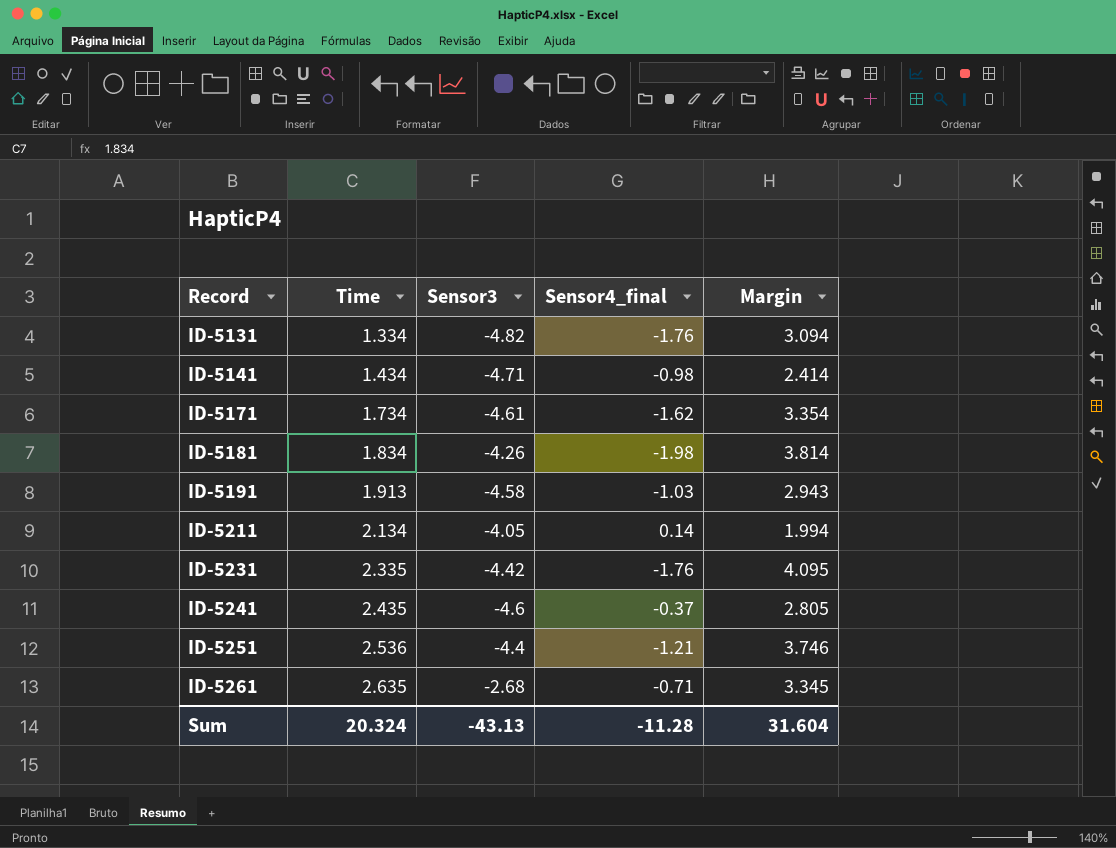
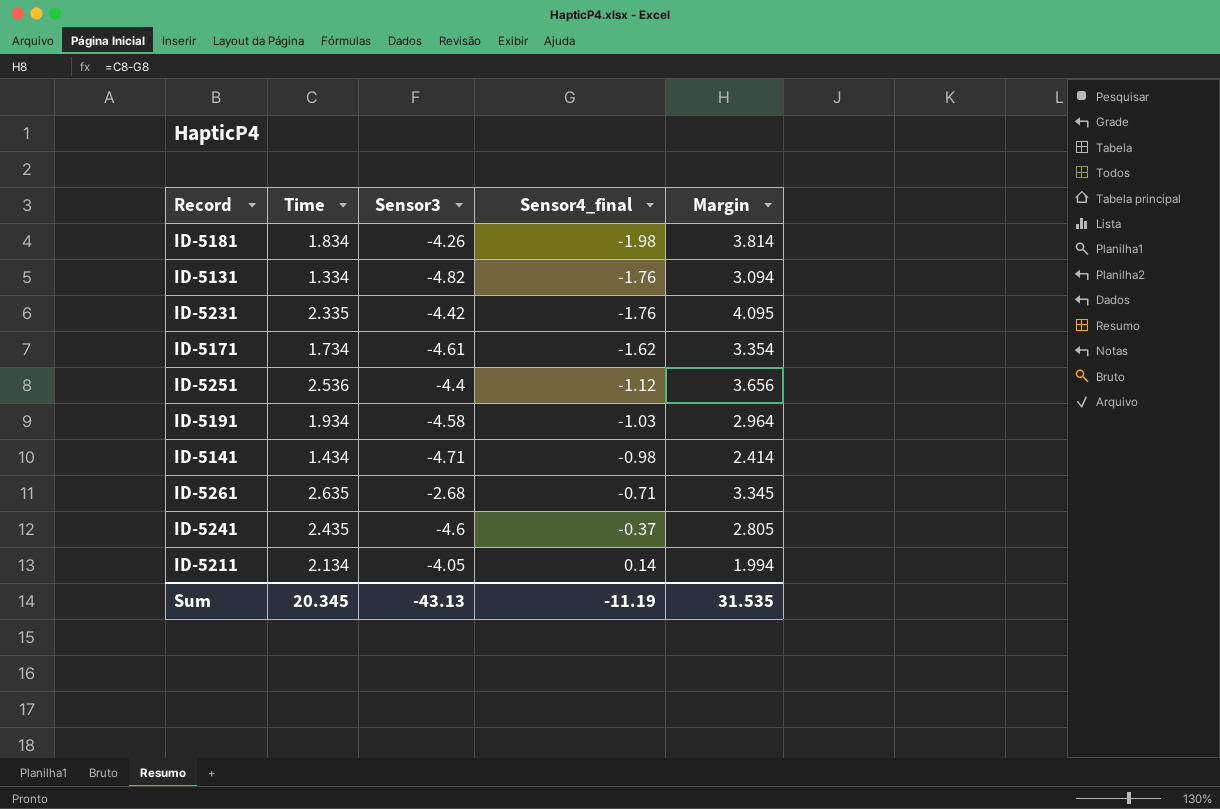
row order: Record ascending -> Sensor4_final ascending
ID-5251 | Sensor4_final: -1.21 -> -1.12
ID-5251 | Margin: 3.746 -> 3.656
ID-5191 | Time: 1.913 -> 1.934
ID-5191 | Margin: 2.943 -> 2.964
Sum | Time: 20.324 -> 20.345
Sum | Sensor4_final: -11.28 -> -11.19
Sum | Margin: 31.604 -> 31.535

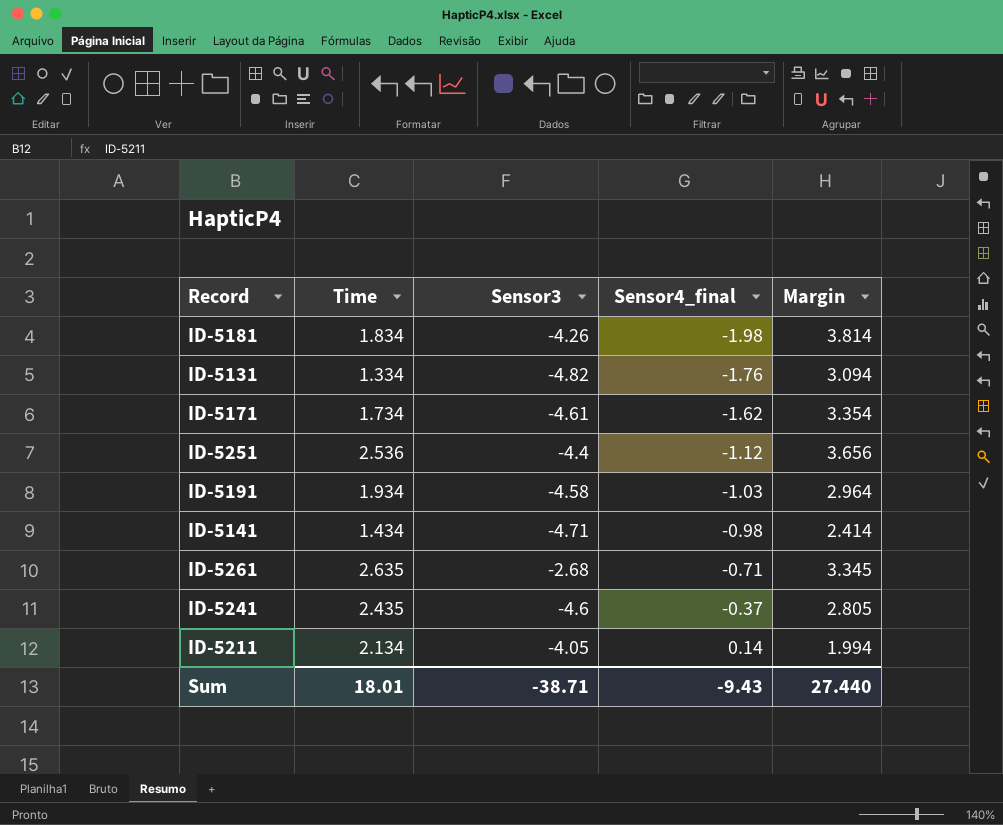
row ID-5231: 2.335 | -4.42 | -1.76 | 4.095 -> none
Sum | Time: 20.345 -> 18.01
Sum | Sensor3: -43.13 -> -38.71
Sum | Sensor4_final: -11.19 -> -9.43
Sum | Margin: 31.535 -> 27.440

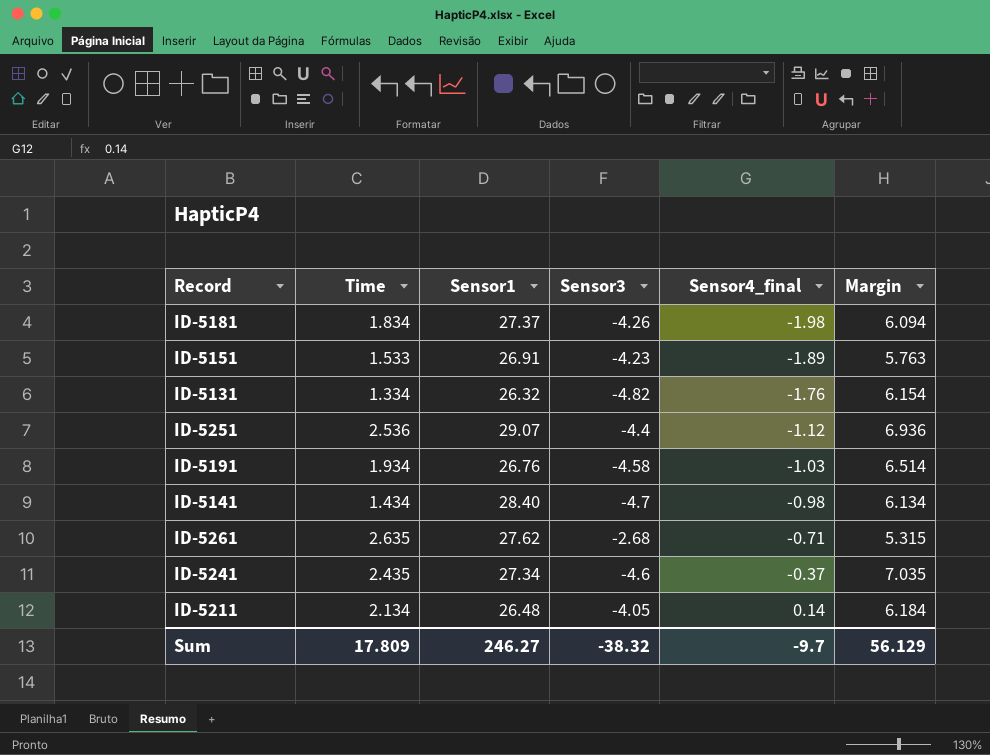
column Sensor1 | position: none -> 3
column Margin | formula: [Time] - [Sensor4_final] -> [Time] - [Sensor3]
row ID-5171: 1.734 | -4.61 | -1.62 | 3.354 -> none
row ID-5151: none -> 1.533 | 26.91 | -4.23 | -1.89 | 5.763
ID-5141 | Sensor3: -4.71 -> -4.7
Sum | Time: 18.01 -> 17.809
Sum | Sensor3: -38.71 -> -38.32
Sum | Sensor4_final: -9.43 -> -9.7
Sum | Margin: 27.440 -> 56.129

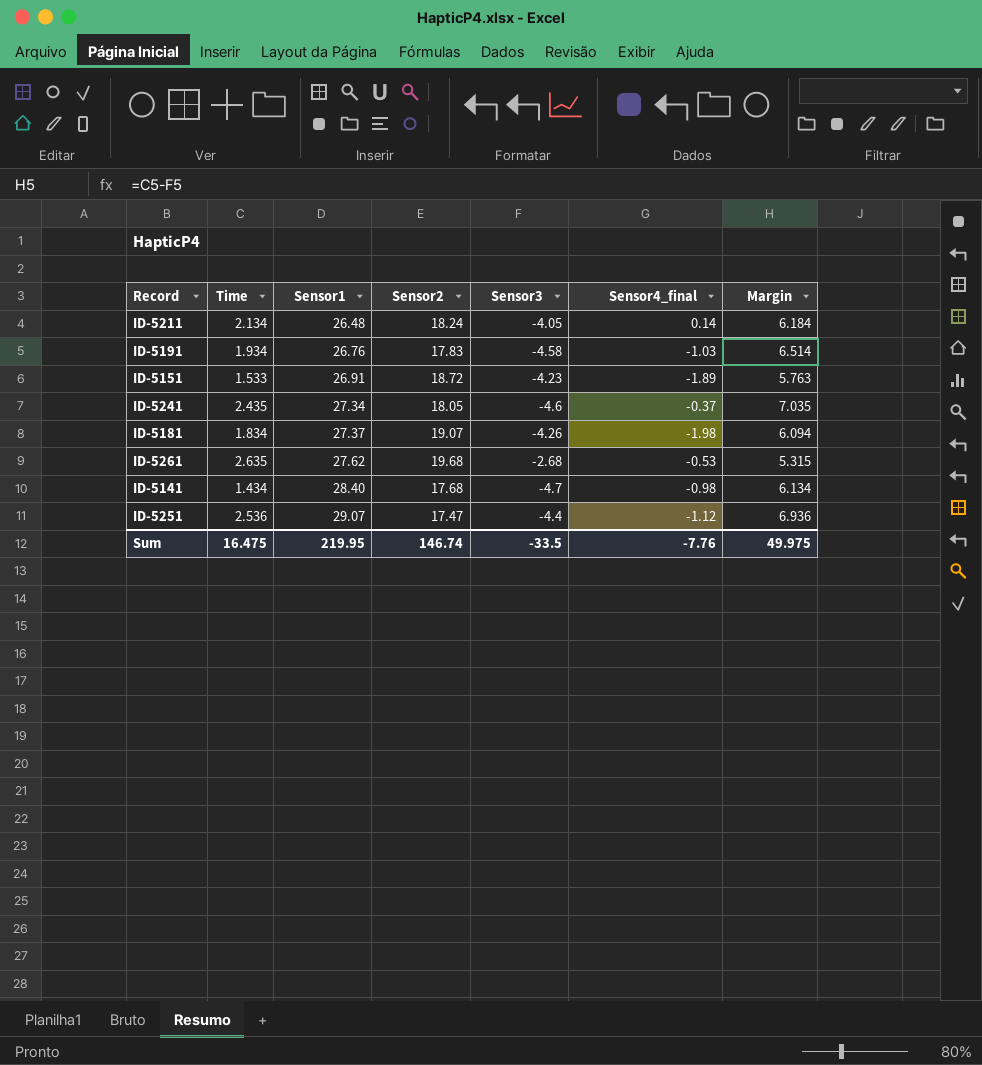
row order: Sensor4_final ascending -> Sensor1 ascending
column Sensor2 | position: none -> 4
row ID-5131: 1.334 | 26.32 | -4.82 | -1.76 | 6.154 -> none
ID-5261 | Sensor4_final: -0.71 -> -0.53
Sum | Time: 17.809 -> 16.475
Sum | Sensor1: 246.27 -> 219.95
Sum | Sensor3: -38.32 -> -33.5
Sum | Sensor4_final: -9.7 -> -7.76
Sum | Margin: 56.129 -> 49.975

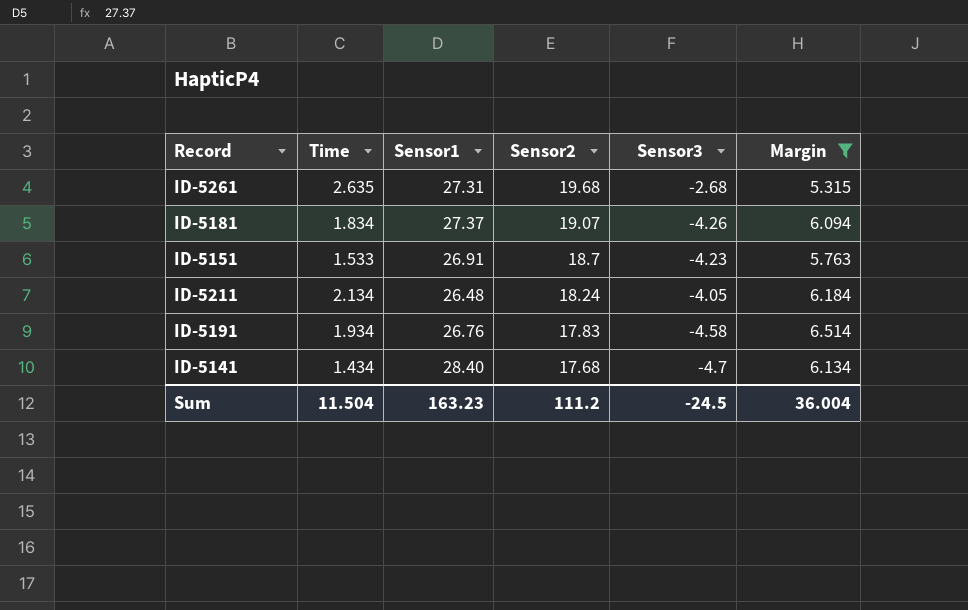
filter: none -> Margin <= 6.514
row order: Sensor1 ascending -> Sensor2 descending
column Sensor4_final | position: 6 -> none
ID-5261 | Sensor1: 27.62 -> 27.31
ID-5151 | Sensor2: 18.72 -> 18.7
Sum | Time: 16.475 -> 11.504
Sum | Sensor1: 219.95 -> 163.23
Sum | Sensor2: 146.74 -> 111.2
Sum | Sensor3: -33.5 -> -24.5
Sum | Margin: 49.975 -> 36.004

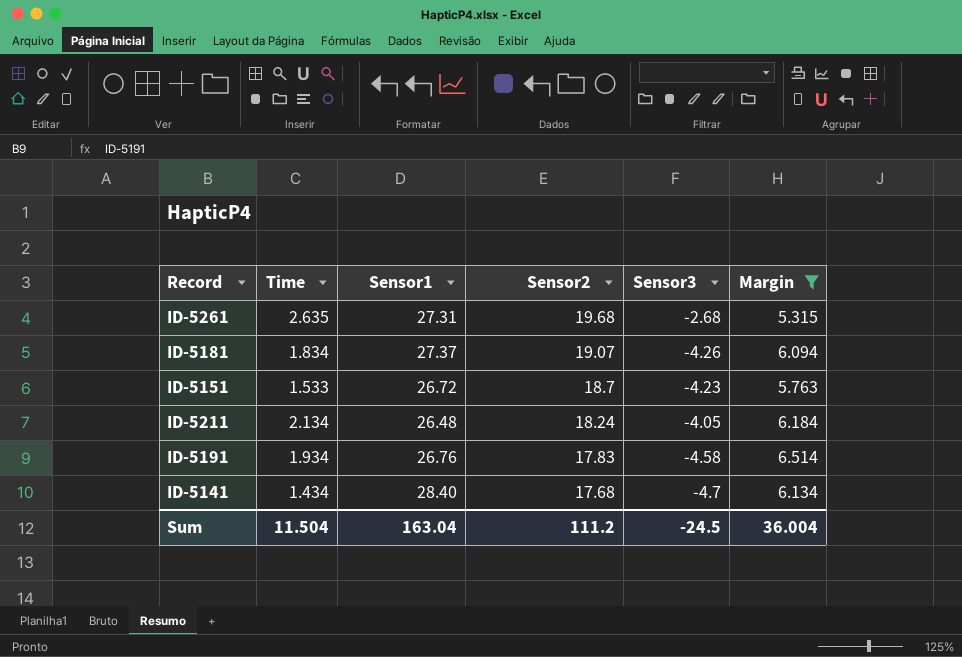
ID-5151 | Sensor1: 26.91 -> 26.72
Sum | Sensor1: 163.23 -> 163.04

